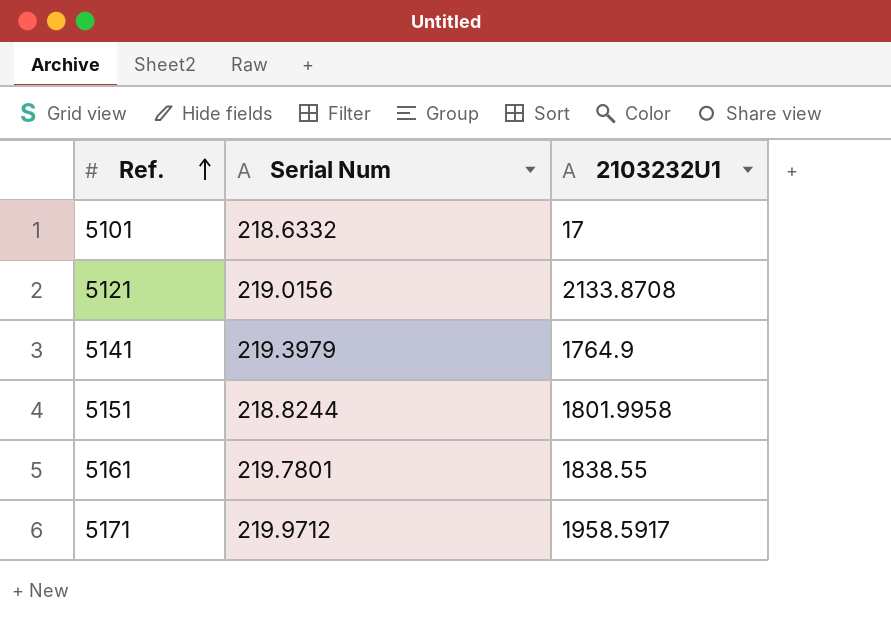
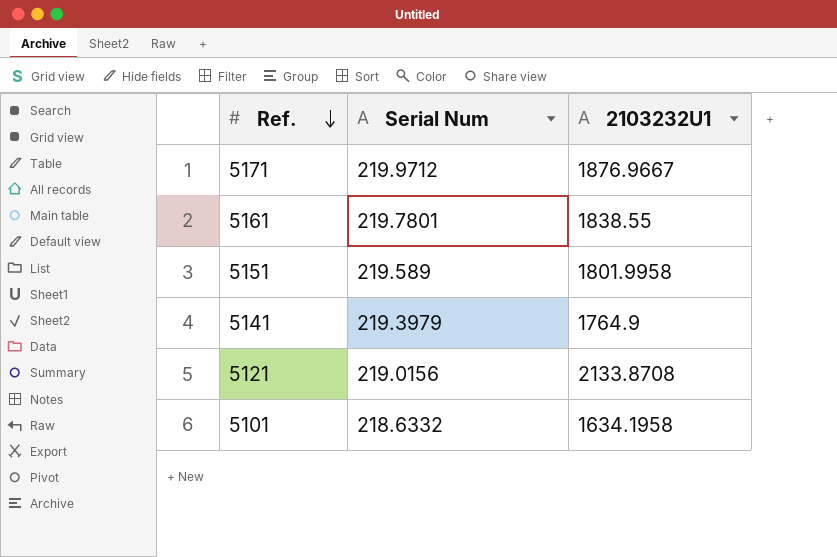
row order: Ref. ascending -> Ref. descending
5171 | 2103232U1: 1958.5917 -> 1876.9667
5151 | Serial Num: 218.8244 -> 219.589
5101 | 2103232U1: 17 -> 1634.1958

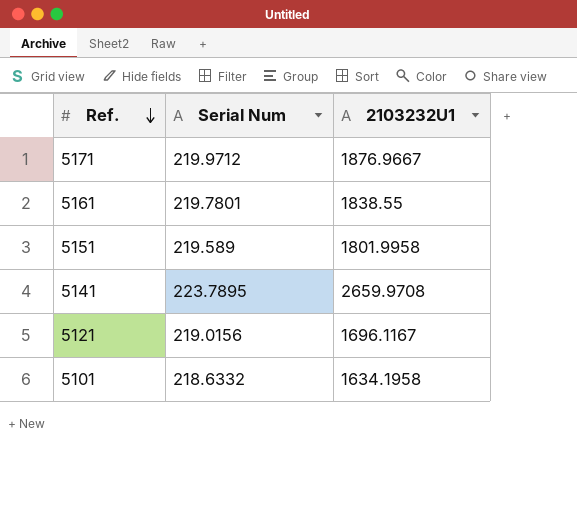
5141 | Serial Num: 219.3979 -> 223.7895
5141 | 2103232U1: 1764.9 -> 2659.9708
5121 | 2103232U1: 2133.8708 -> 1696.1167

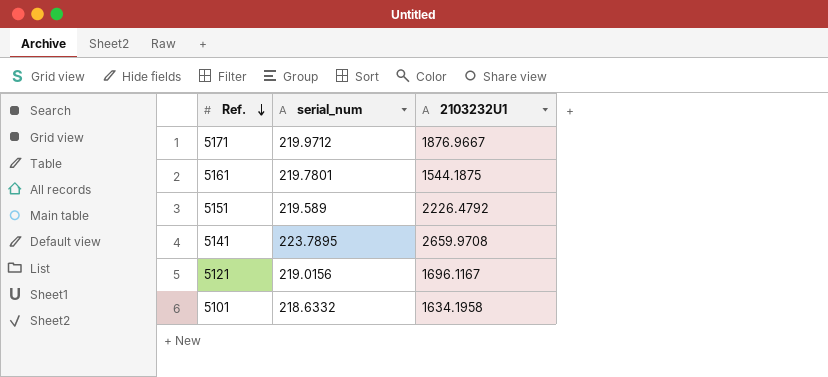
column name: Serial Num -> serial_num
5161 | 2103232U1: 1838.55 -> 1544.1875
5151 | 2103232U1: 1801.9958 -> 2226.4792

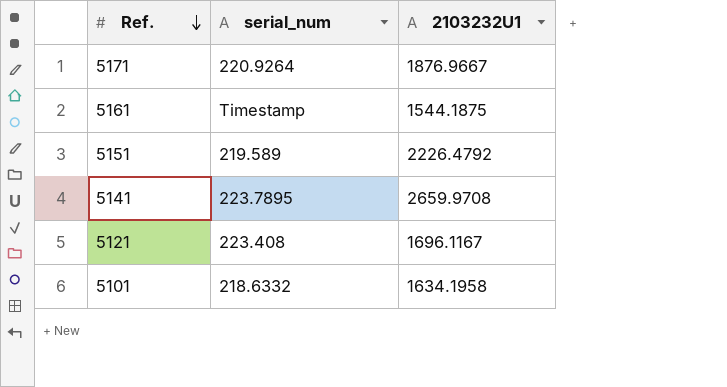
5171 | serial_num: 219.9712 -> 220.9264
5161 | serial_num: 219.7801 -> Timestamp
5121 | serial_num: 219.0156 -> 223.408

